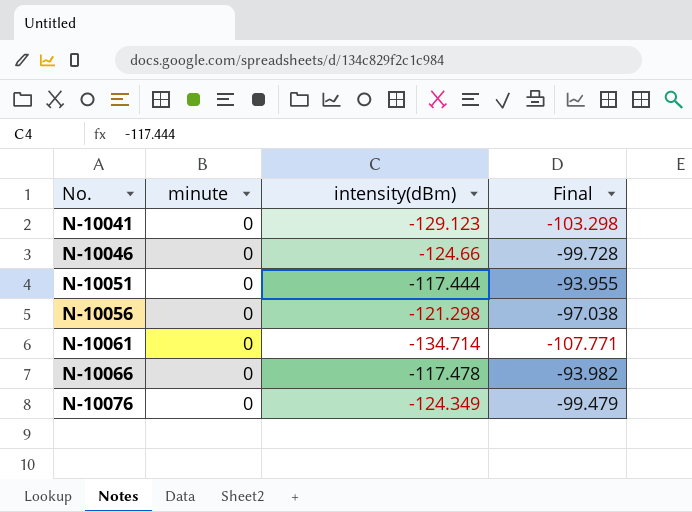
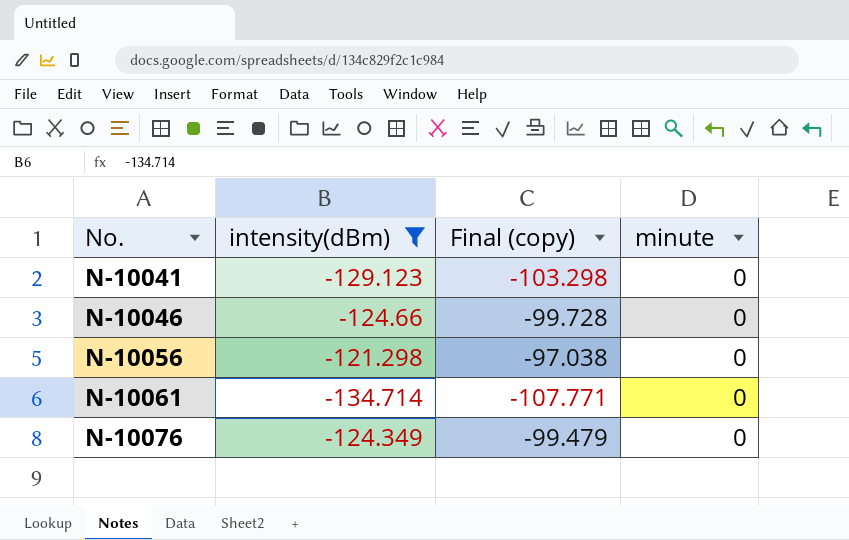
filter: none -> intensity(dBm) <= -121.298
column name: Final -> Final (copy)
column minute | position: 2 -> 4

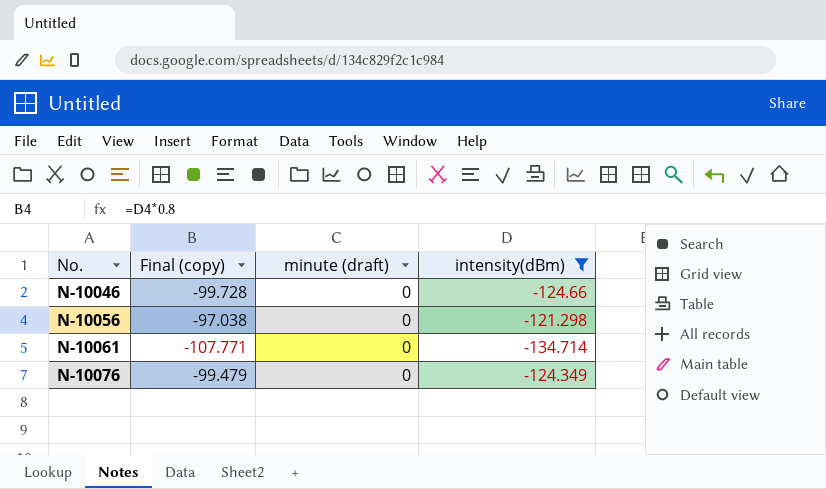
column name: minute -> minute (draft)
column intensity(dBm) | position: 2 -> 4
row N-10041: -129.123 | -103.298 | 0 -> none

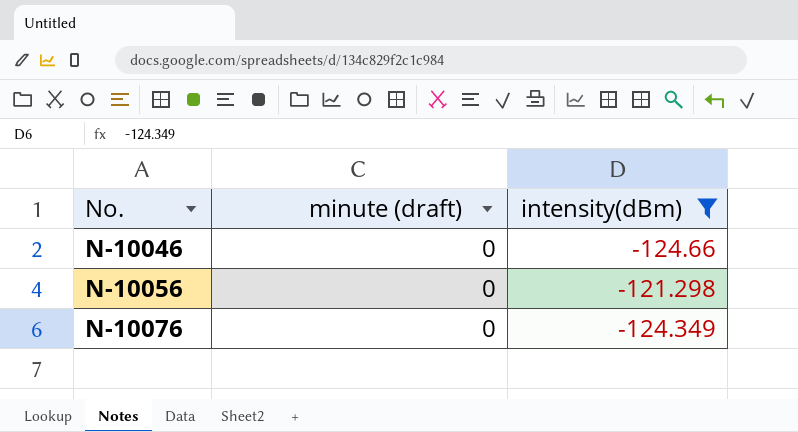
column Final (copy) | formula: [intensity(dBm)] * 0.8 -> none
row N-10061: -107.771 | 0 | -134.714 -> none

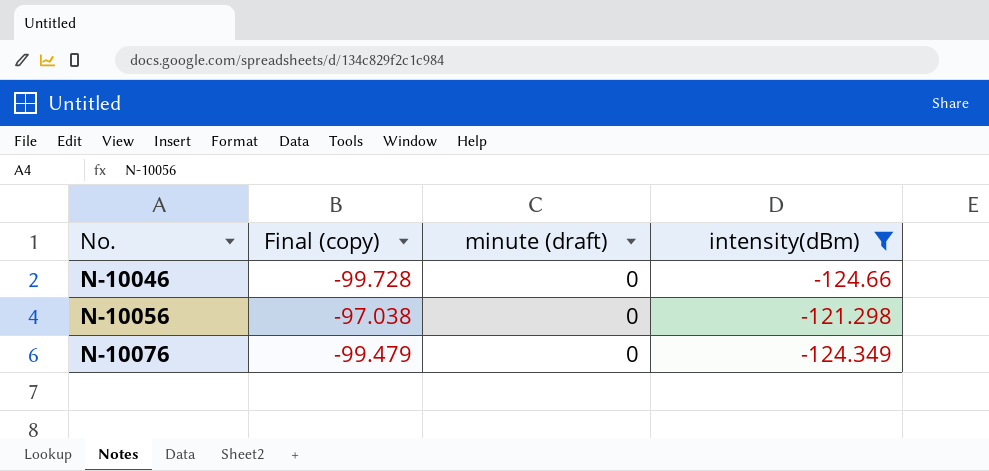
column Final (copy) | formula: none -> [intensity(dBm)] * 0.8

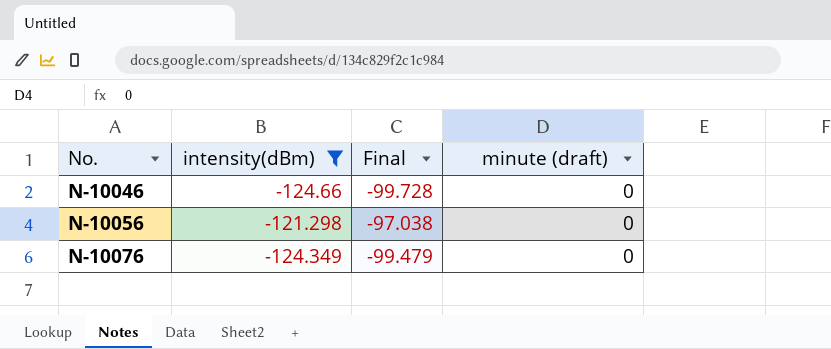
column intensity(dBm) | position: 4 -> 2
column name: Final (copy) -> Final

